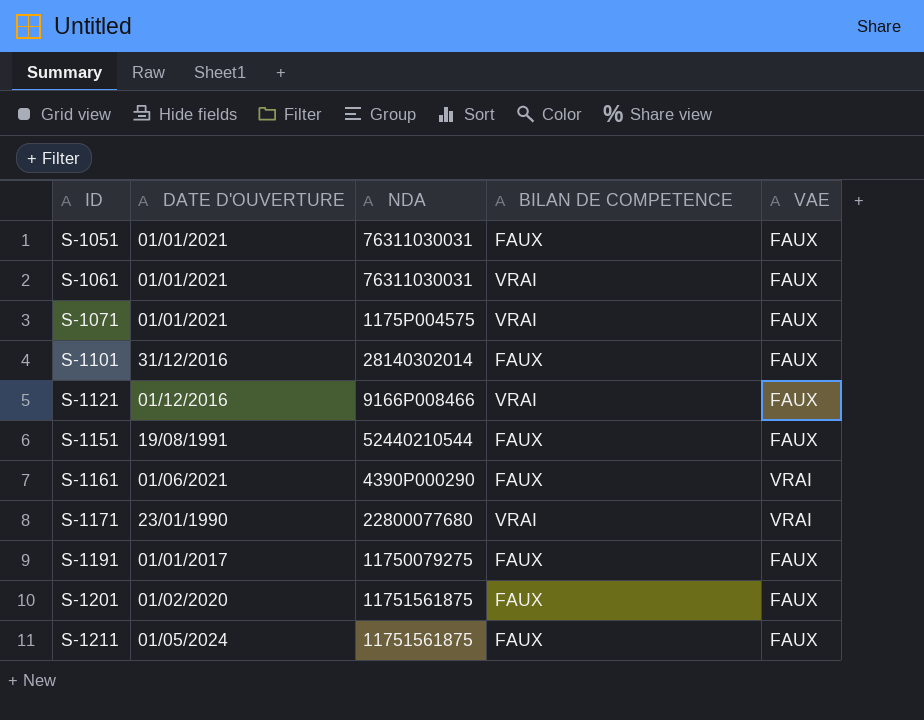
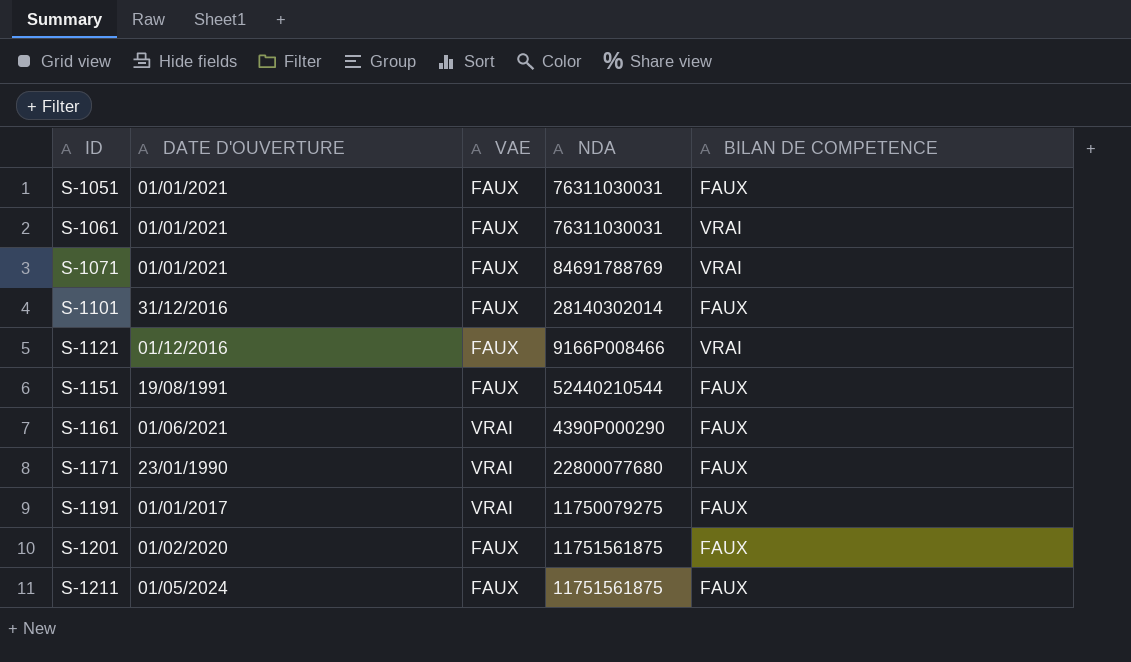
column VAE | position: 5 -> 3
S-1071 | NDA: 1175P004575 -> 84691788769
S-1171 | BILAN DE COMPETENCE: VRAI -> FAUX
S-1191 | VAE: FAUX -> VRAI

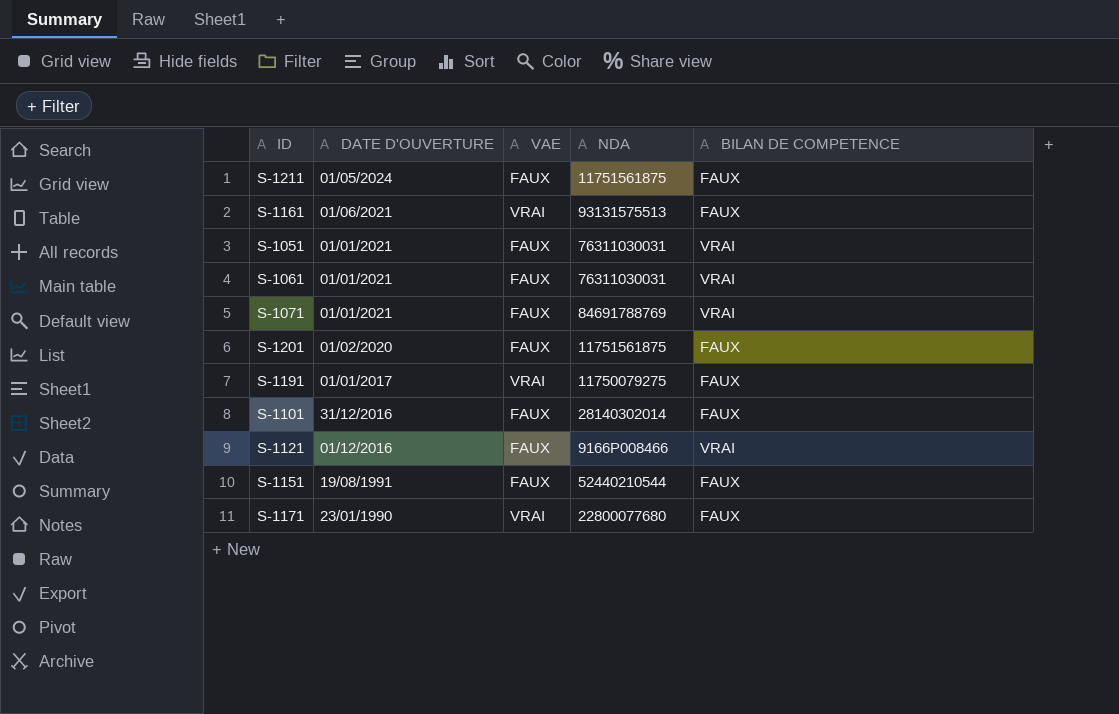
row order: ID ascending -> DATE D'OUVERTURE descending
S-1161 | NDA: 4390P000290 -> 93131575513
S-1051 | BILAN DE COMPETENCE: FAUX -> VRAI

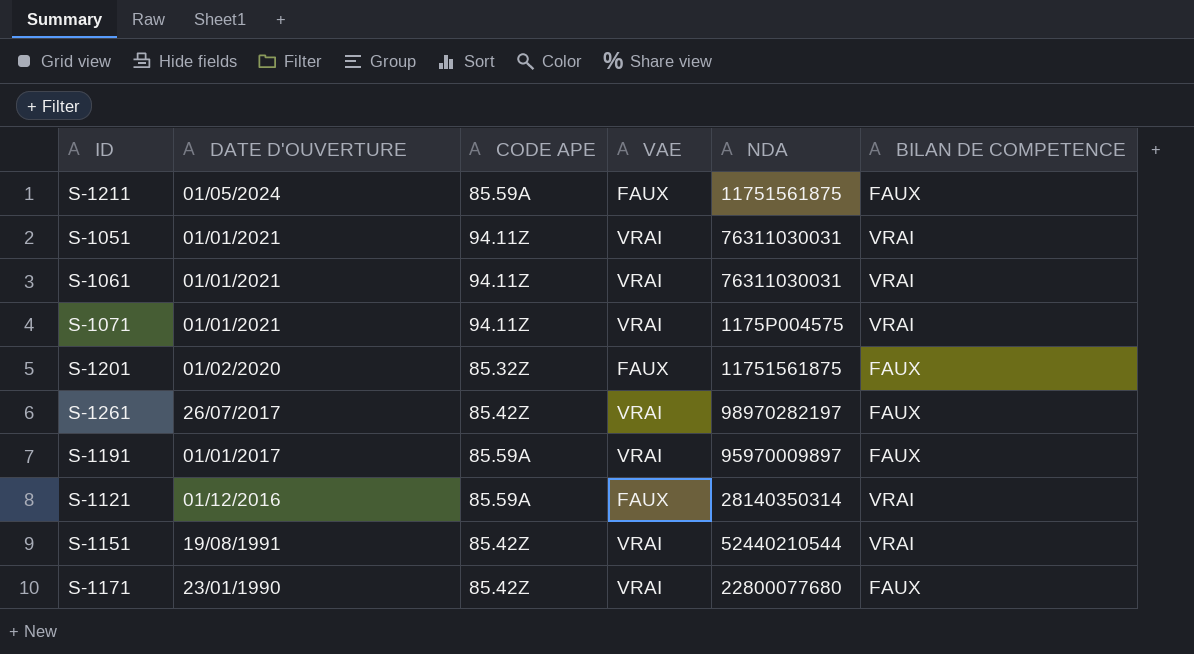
column CODE APE | position: none -> 3
row S-1161: 01/06/2021 | VRAI | 93131575513 | FAUX -> none
row S-1101: 31/12/2016 | FAUX | 28140302014 | FAUX -> none
S-1051 | VAE: FAUX -> VRAI
S-1061 | VAE: FAUX -> VRAI
S-1071 | VAE: FAUX -> VRAI
S-1071 | NDA: 84691788769 -> 1175P004575
row S-1261: none -> 26/07/2017 | 85.42Z | VRAI | 98970282197 | FAUX
S-1191 | NDA: 11750079275 -> 95970009897
S-1121 | NDA: 9166P008466 -> 28140350314
S-1151 | VAE: FAUX -> VRAI
S-1151 | BILAN DE COMPETENCE: FAUX -> VRAI

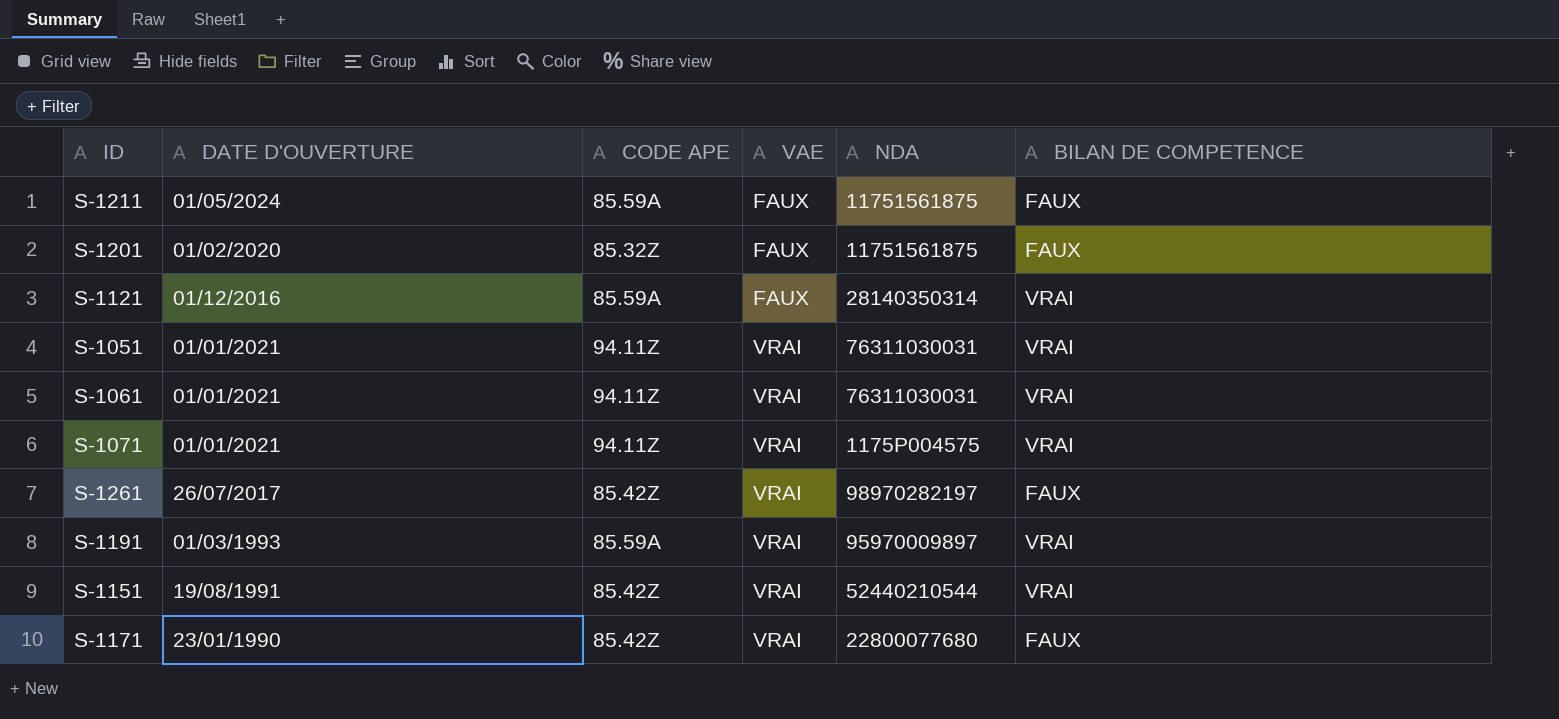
row order: DATE D'OUVERTURE descending -> VAE ascending
S-1191 | DATE D'OUVERTURE: 01/01/2017 -> 01/03/1993
S-1191 | BILAN DE COMPETENCE: FAUX -> VRAI

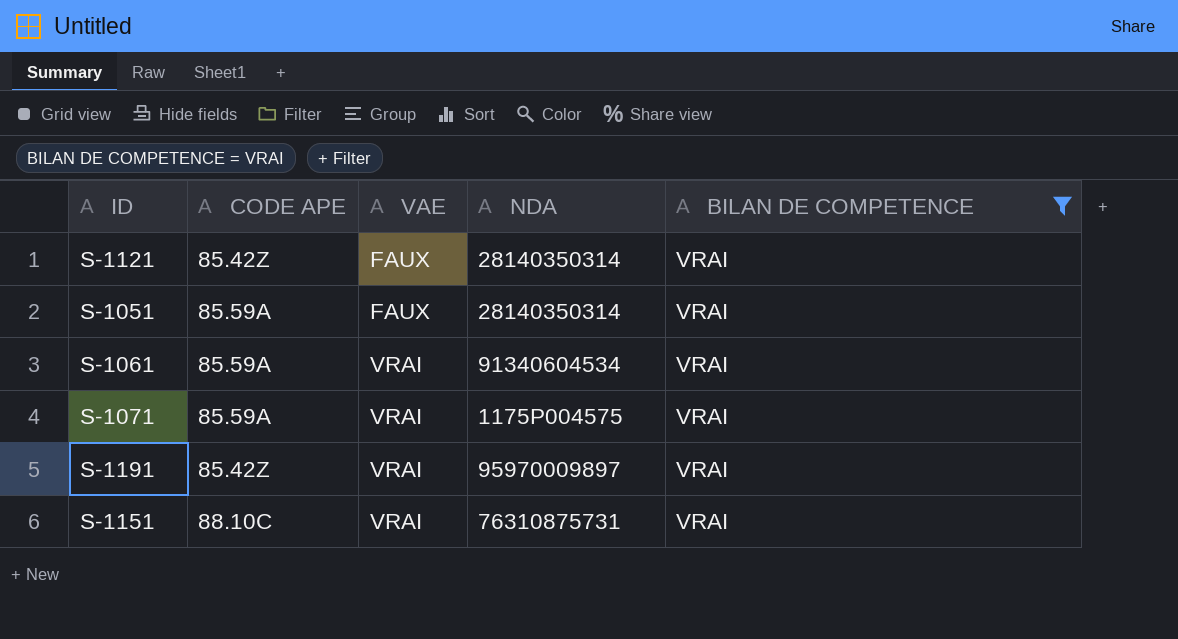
filter: none -> BILAN DE COMPETENCE = VRAI
column DATE D'OUVERTURE | position: 2 -> none
S-1121 | CODE APE: 85.59A -> 85.42Z
S-1051 | CODE APE: 94.11Z -> 85.59A
S-1051 | VAE: VRAI -> FAUX
S-1051 | NDA: 76311030031 -> 28140350314
S-1061 | CODE APE: 94.11Z -> 85.59A
S-1061 | NDA: 76311030031 -> 91340604534
S-1071 | CODE APE: 94.11Z -> 85.59A
S-1191 | CODE APE: 85.59A -> 85.42Z
S-1151 | CODE APE: 85.42Z -> 88.10C
S-1151 | NDA: 52440210544 -> 76310875731

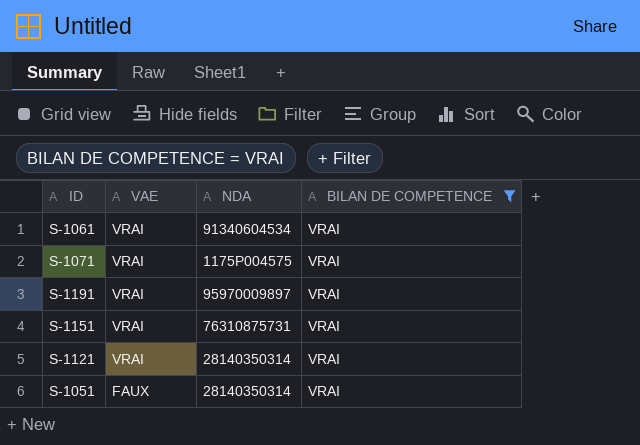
row order: VAE ascending -> VAE descending
column CODE APE | position: 2 -> none
S-1121 | VAE: FAUX -> VRAI

